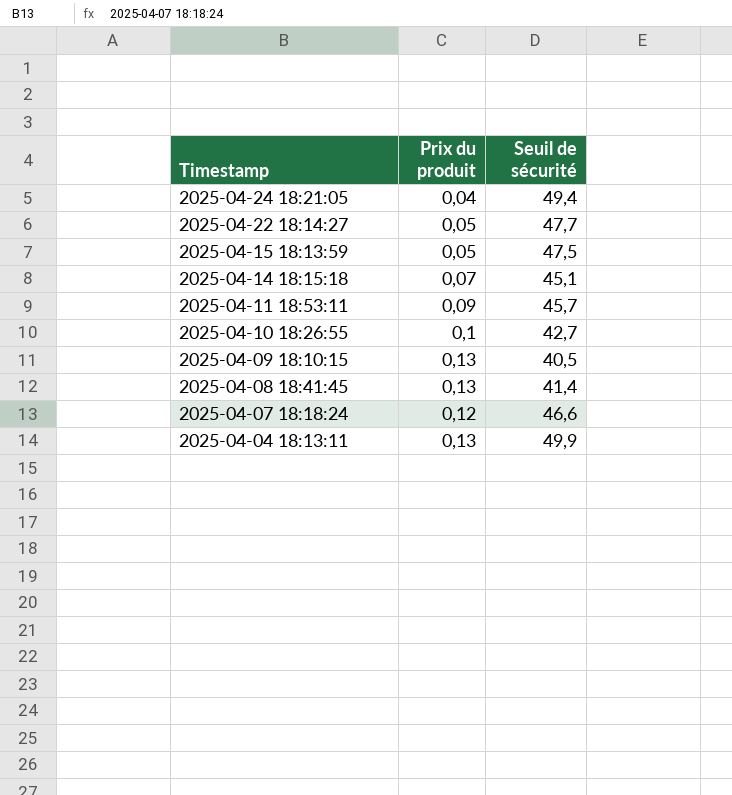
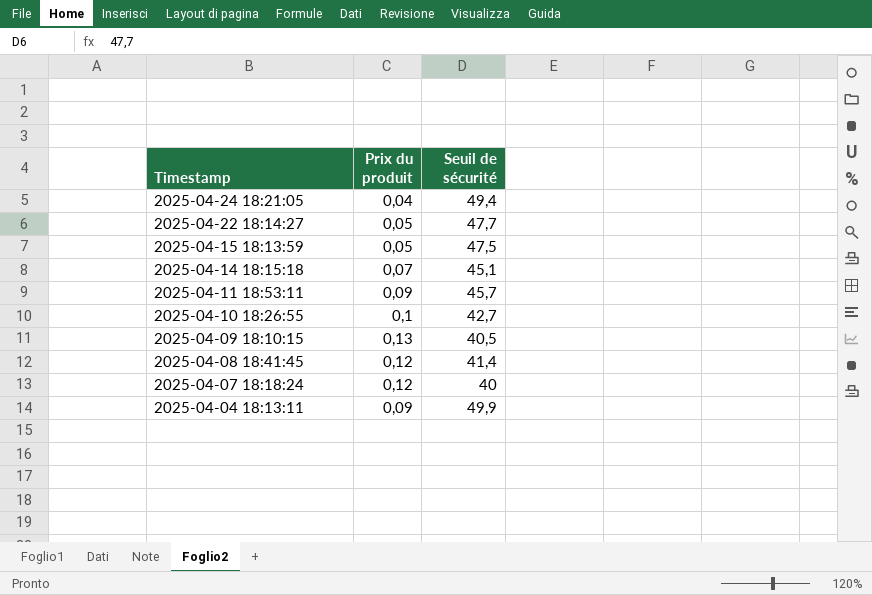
2025-04-08 18:41:45 | Prix du produit: 0,13 -> 0,12
2025-04-07 18:18:24 | Seuil de sécurité: 46,6 -> 40
2025-04-04 18:13:11 | Prix du produit: 0,13 -> 0,09

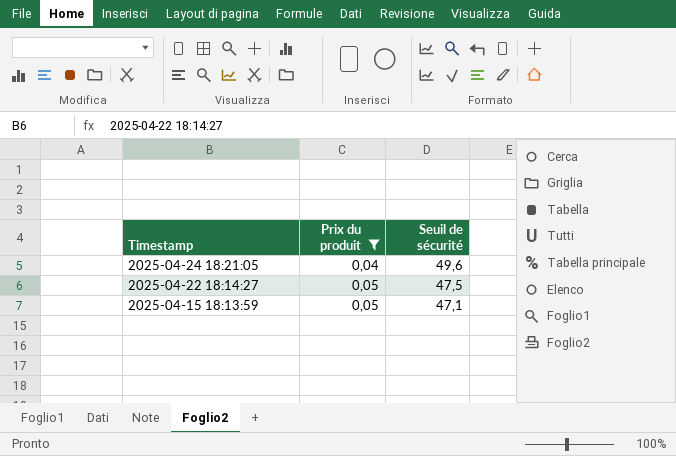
filter: none -> Prix du produit <= 0,05
2025-04-24 18:21:05 | Seuil de sécurité: 49,4 -> 49,6
2025-04-22 18:14:27 | Seuil de sécurité: 47,7 -> 47,5
2025-04-15 18:13:59 | Seuil de sécurité: 47,5 -> 47,1

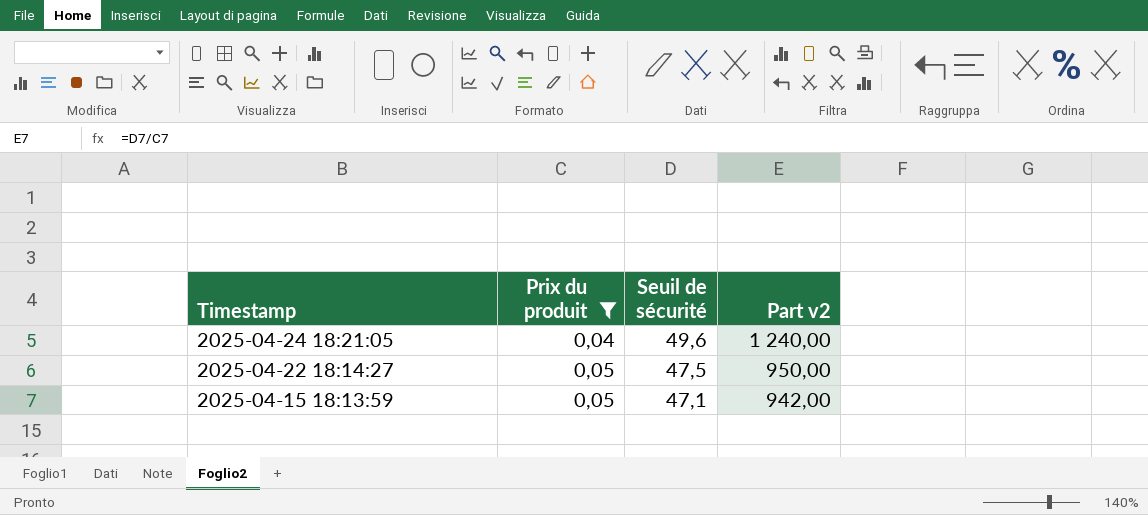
column Part v2 | formula: none -> [Seuil de sécurité] / [Prix du produit]

